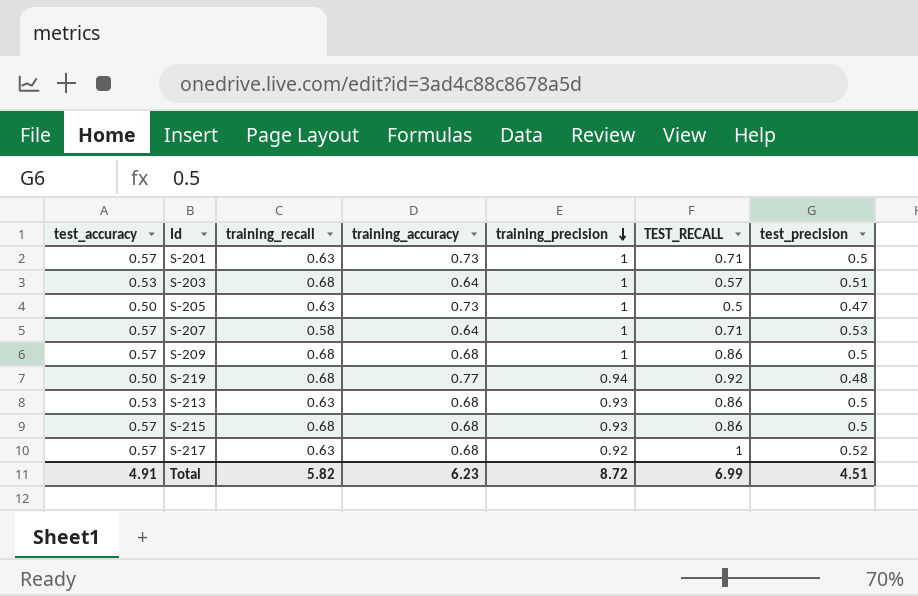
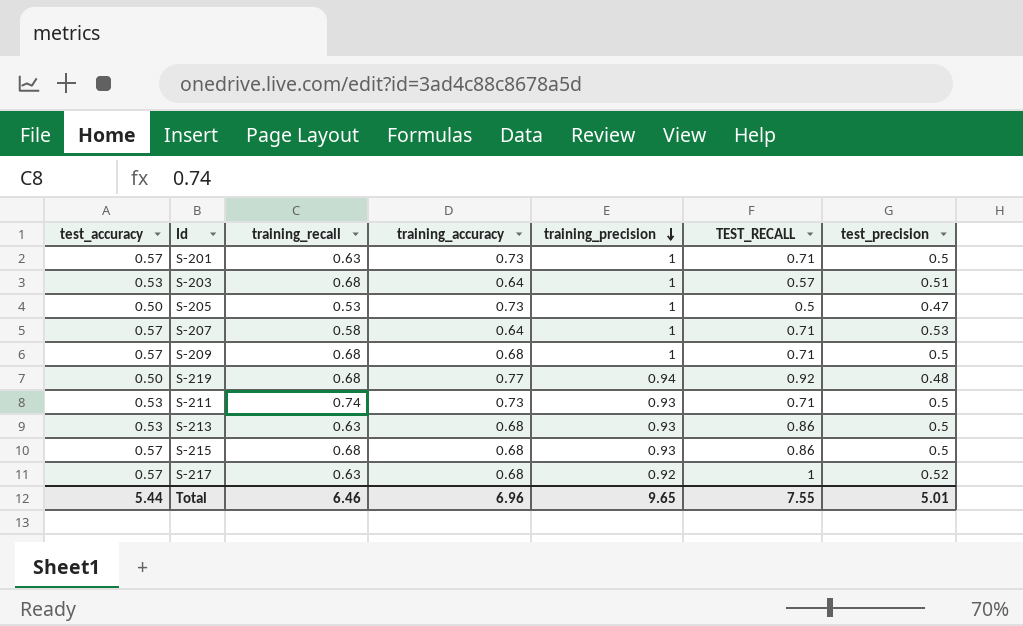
S-205 | training_recall: 0.63 -> 0.53
S-209 | TEST_RECALL: 0.86 -> 0.71
row S-211: none -> 0.53 | 0.74 | 0.73 | 0.93 | 0.71 | 0.5
Total | test_accuracy: 4.91 -> 5.44
Total | training_recall: 5.82 -> 6.46
Total | training_accuracy: 6.23 -> 6.96
Total | training_precision: 8.72 -> 9.65
Total | TEST_RECALL: 6.99 -> 7.55
Total | test_precision: 4.51 -> 5.01

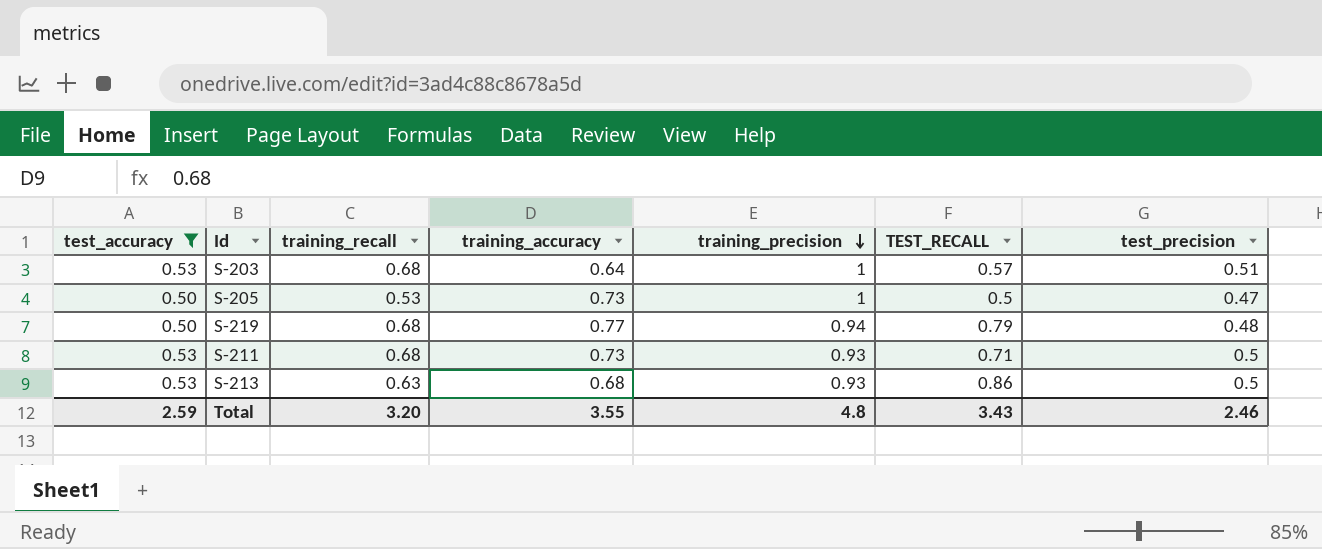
filter: none -> test_accuracy != 0.57
S-219 | TEST_RECALL: 0.92 -> 0.79
S-211 | training_recall: 0.74 -> 0.68
Total | test_accuracy: 5.44 -> 2.59
Total | training_recall: 6.46 -> 3.20
Total | training_accuracy: 6.96 -> 3.55
Total | training_precision: 9.65 -> 4.8
Total | TEST_RECALL: 7.55 -> 3.43
Total | test_precision: 5.01 -> 2.46

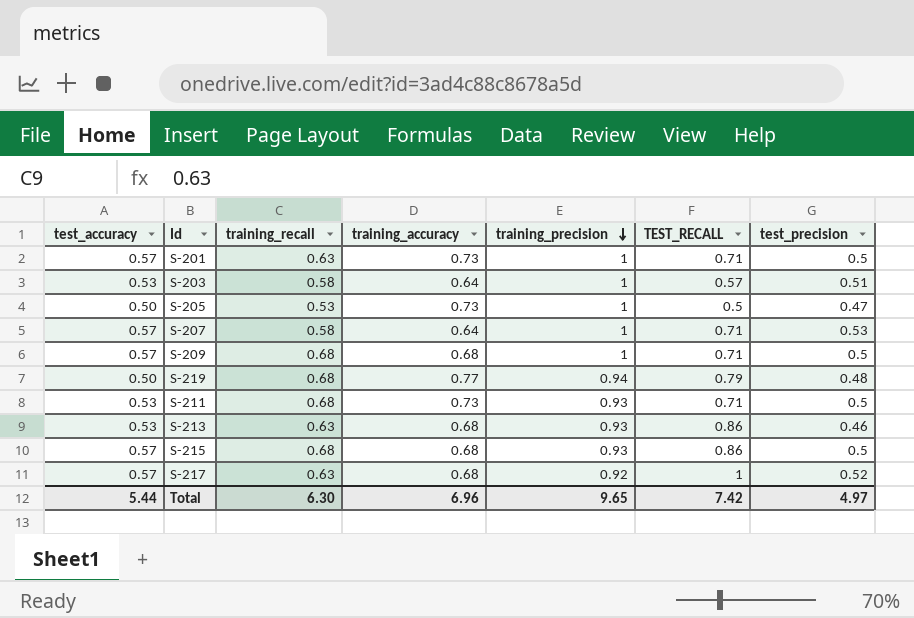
filter: test_accuracy != 0.57 -> none
S-203 | training_recall: 0.68 -> 0.58
S-213 | test_precision: 0.5 -> 0.46
Total | test_accuracy: 2.59 -> 5.44
Total | training_recall: 3.20 -> 6.30
Total | training_accuracy: 3.55 -> 6.96
Total | training_precision: 4.8 -> 9.65
Total | TEST_RECALL: 3.43 -> 7.42
Total | test_precision: 2.46 -> 4.97

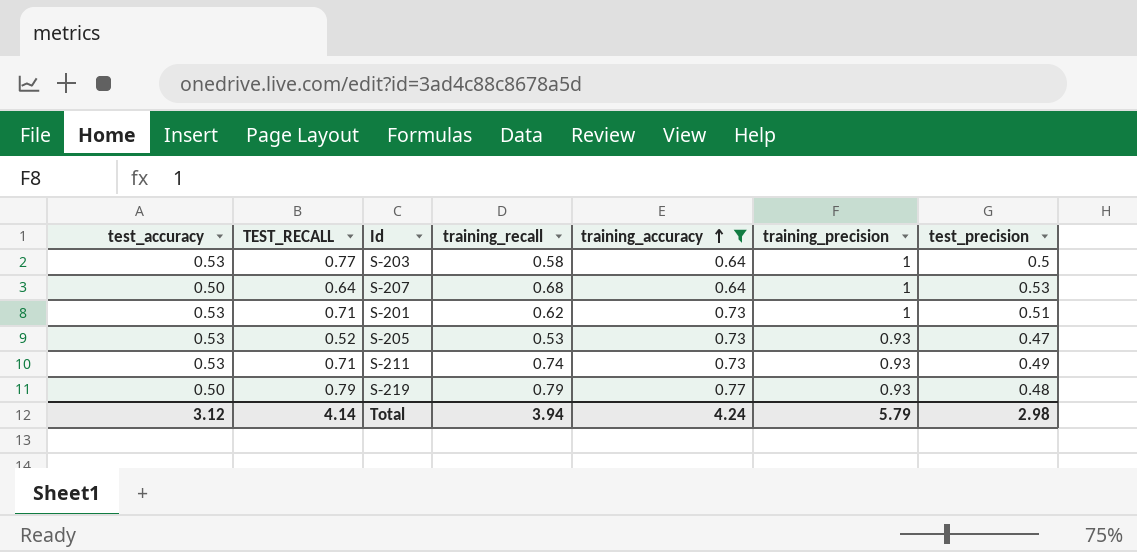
filter: none -> training_accuracy != 0.68
row order: training_precision descending -> training_accuracy ascending
column TEST_RECALL | position: 6 -> 2
S-203 | TEST_RECALL: 0.57 -> 0.77
S-203 | test_precision: 0.51 -> 0.5
S-207 | test_accuracy: 0.57 -> 0.50
S-207 | TEST_RECALL: 0.71 -> 0.64
S-207 | training_recall: 0.58 -> 0.68
S-201 | test_accuracy: 0.57 -> 0.53
S-201 | training_recall: 0.63 -> 0.62
S-201 | test_precision: 0.5 -> 0.51
S-205 | test_accuracy: 0.50 -> 0.53
S-205 | TEST_RECALL: 0.5 -> 0.52
S-205 | training_precision: 1 -> 0.93
S-211 | training_recall: 0.68 -> 0.74
S-211 | test_precision: 0.5 -> 0.49
S-219 | training_recall: 0.68 -> 0.79
S-219 | training_precision: 0.94 -> 0.93
Total | test_accuracy: 5.44 -> 3.12
Total | TEST_RECALL: 7.42 -> 4.14
Total | training_recall: 6.30 -> 3.94
Total | training_accuracy: 6.96 -> 4.24
Total | training_precision: 9.65 -> 5.79
Total | test_precision: 4.97 -> 2.98

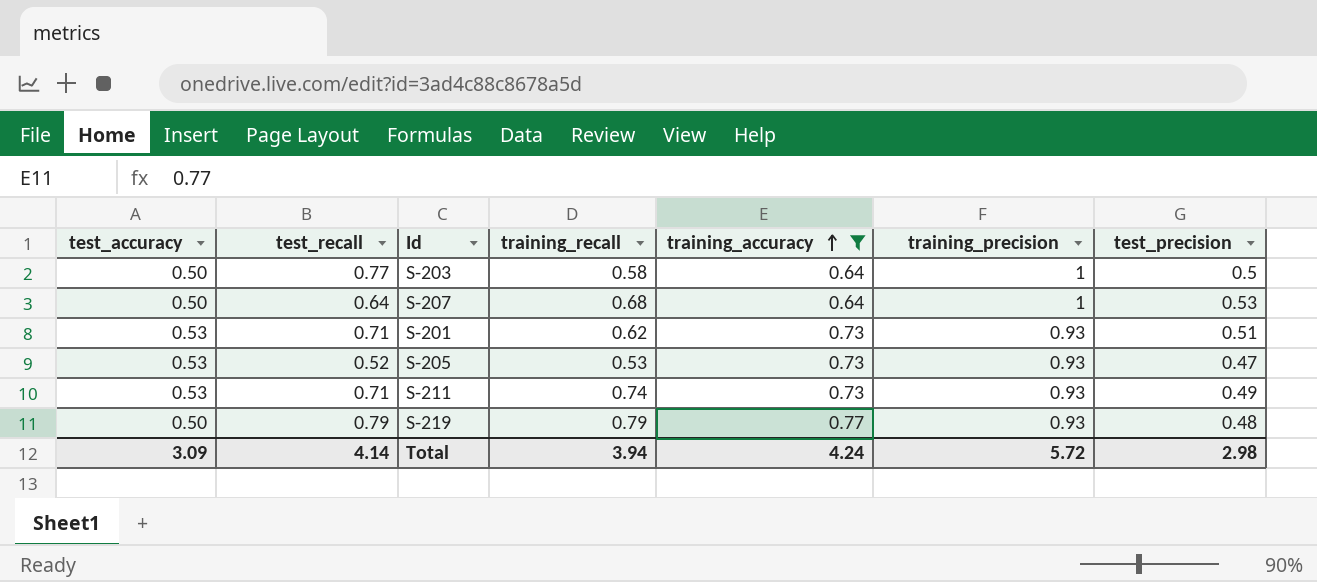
column name: TEST_RECALL -> test_recall
S-203 | test_accuracy: 0.53 -> 0.50
S-201 | training_precision: 1 -> 0.93
Total | test_accuracy: 3.12 -> 3.09
Total | training_precision: 5.79 -> 5.72

